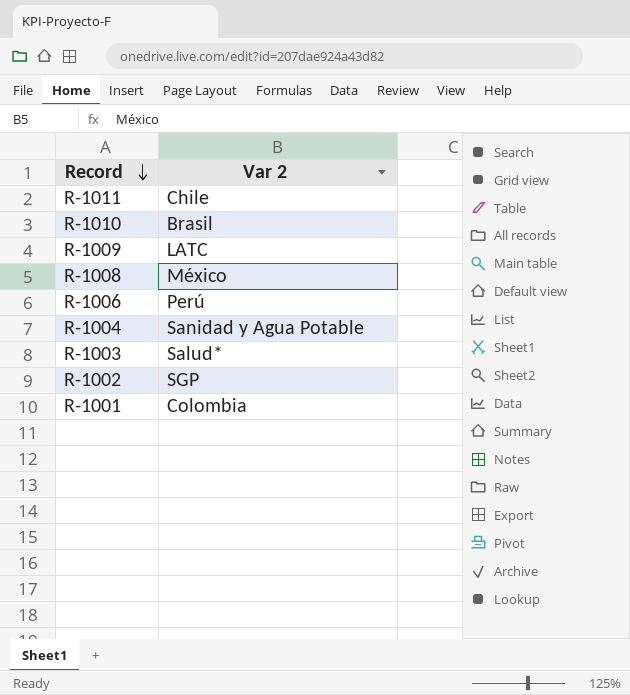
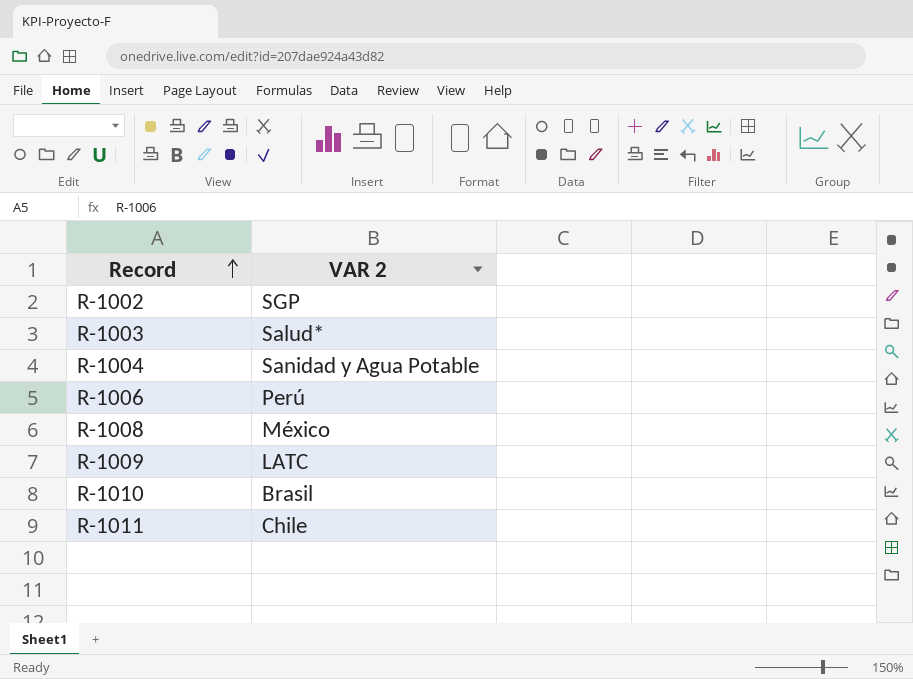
row order: Record descending -> Record ascending
column name: Var 2 -> VAR 2
row R-1001: Colombia -> none

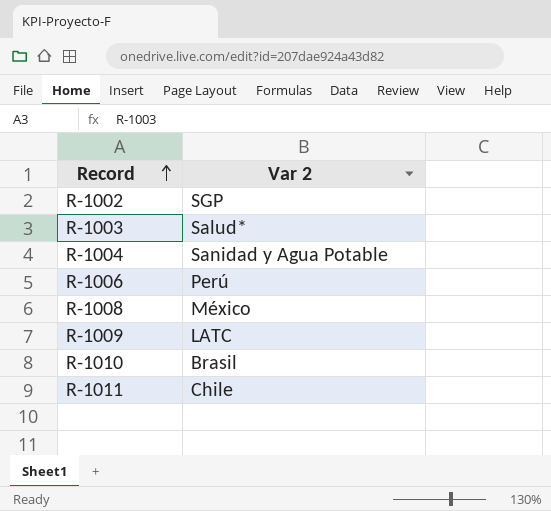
column name: VAR 2 -> Var 2

